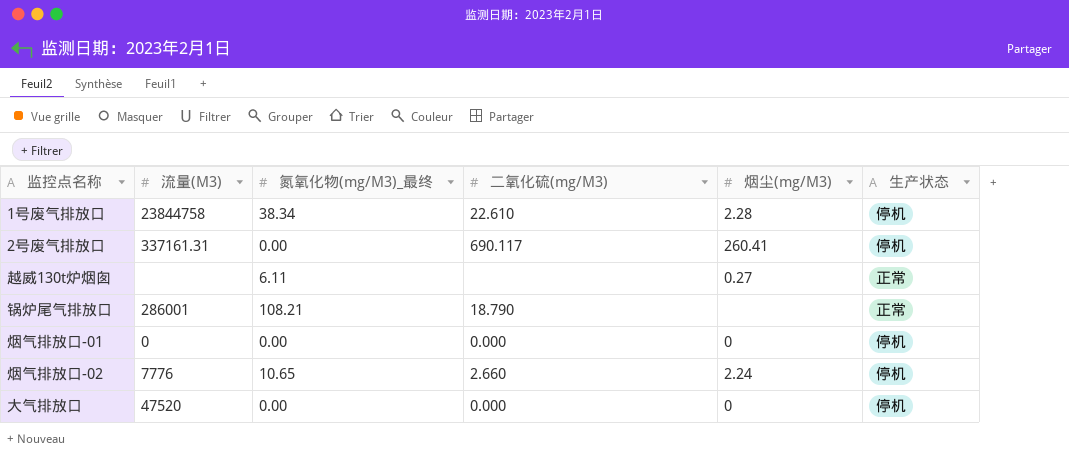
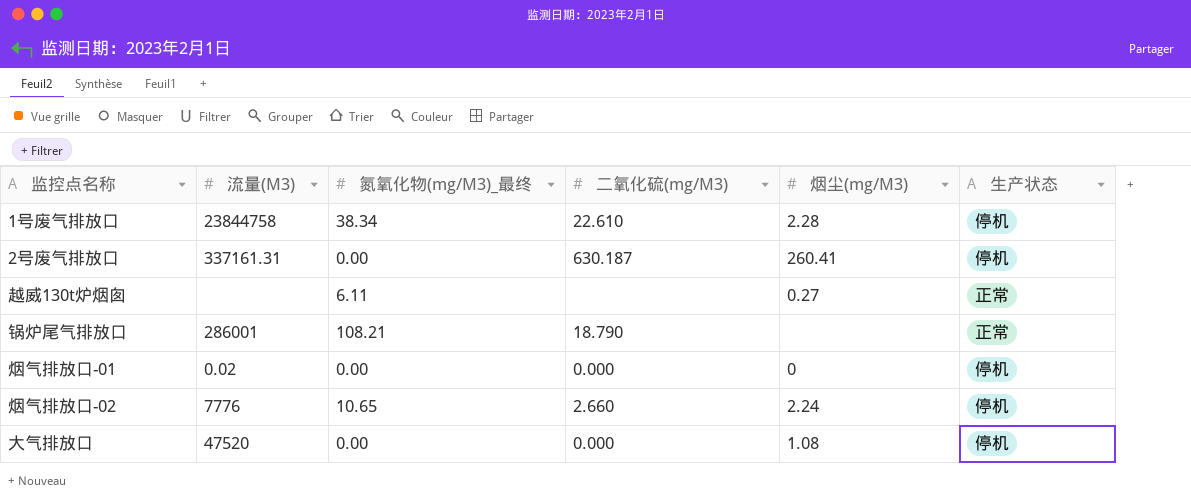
2号废气排放口 | 二氧化硫(mg/M3): 690.117 -> 630.187
烟气排放口-01 | 流量(M3): 0 -> 0.02
大气排放口 | 烟尘(mg/M3): 0 -> 1.08

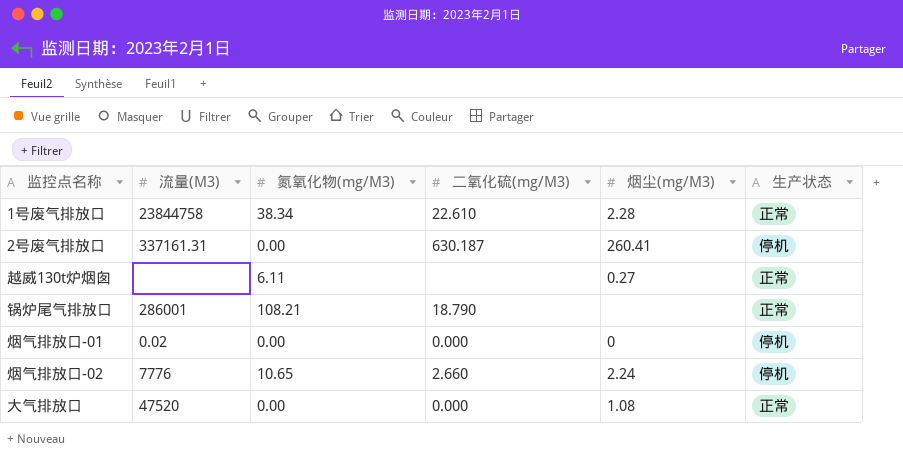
column name: 氮氧化物(mg/M3)_最终 -> 氮氧化物(mg/M3)
1号废气排放口 | 生产状态: 停机 -> 正常
大气排放口 | 生产状态: 停机 -> 正常

